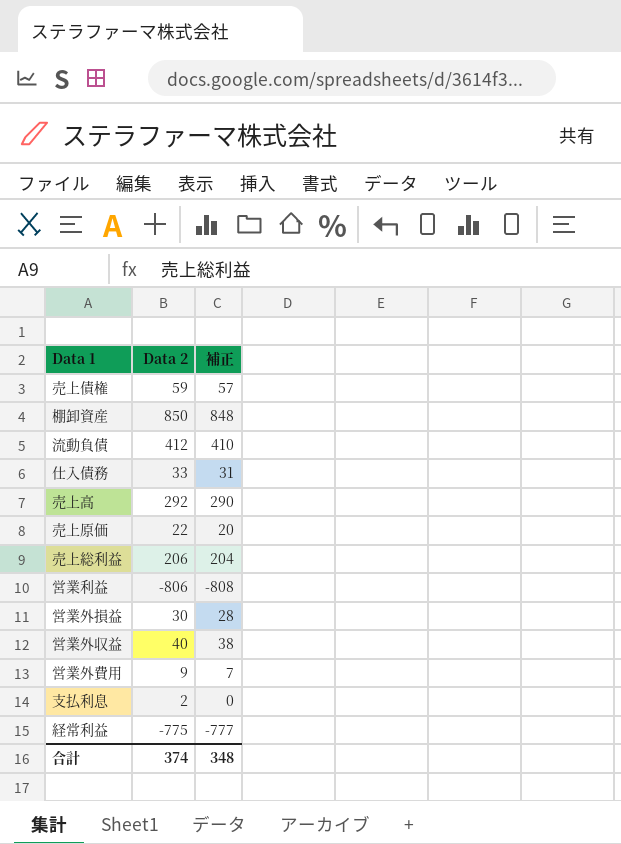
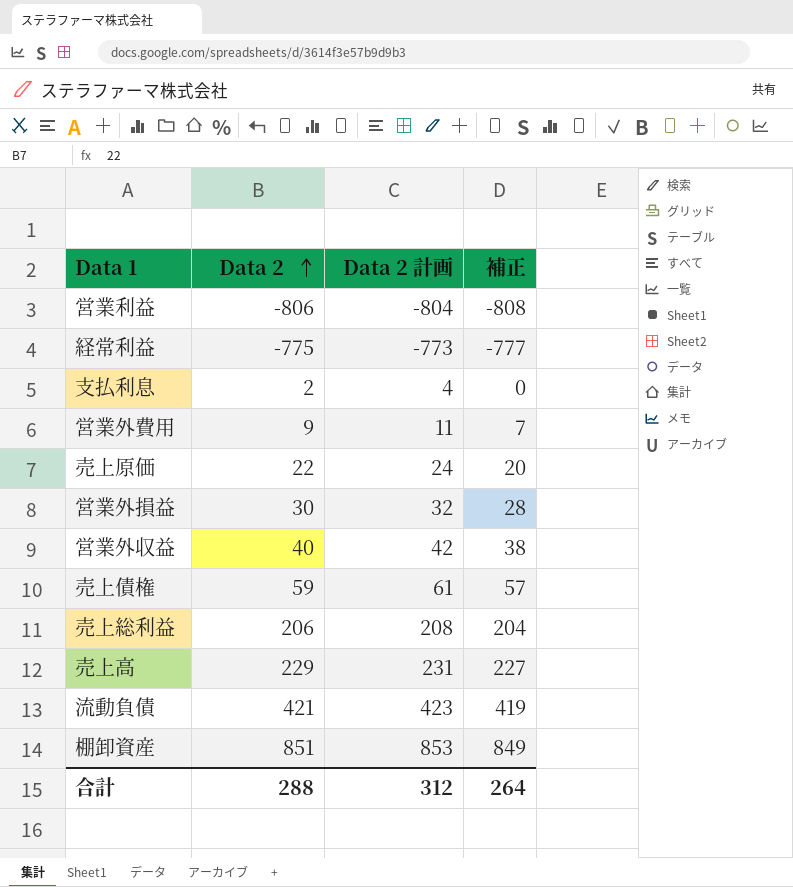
row order: none -> Data 2 ascending
column Data 2 計画 | formula: none -> [Data 2] + 2
row 仕入債務: 33 | 31 -> none
売上高 | Data 2: 292 -> 229
売上高 | 補正: 290 -> 227
流動負債 | Data 2: 412 -> 421
流動負債 | 補正: 410 -> 419
棚卸資産 | Data 2: 850 -> 851
棚卸資産 | 補正: 848 -> 849
合計 | Data 2: 374 -> 288
合計 | 補正: 348 -> 264

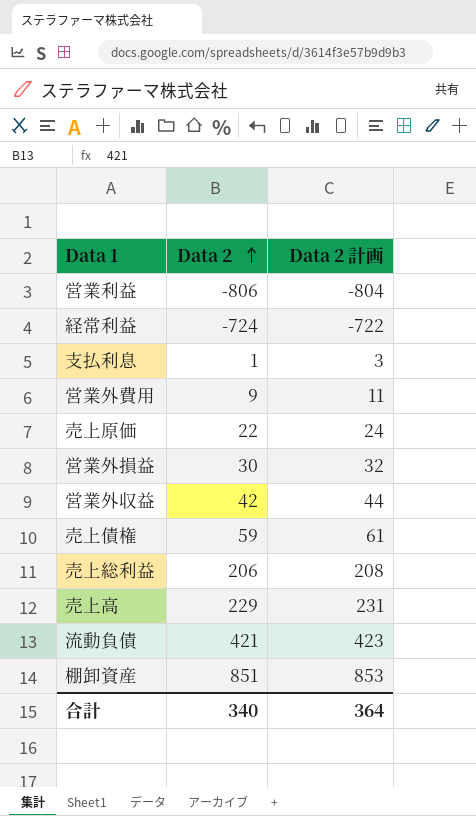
column 補正 | formula: [Data 2] - 2 -> none
経常利益 | Data 2: -775 -> -724
経常利益 | Data 2 計画: -773 -> -722
支払利息 | Data 2: 2 -> 1
支払利息 | Data 2 計画: 4 -> 3
営業外収益 | Data 2: 40 -> 42
営業外収益 | Data 2 計画: 42 -> 44
合計 | Data 2: 288 -> 340
合計 | Data 2 計画: 312 -> 364

